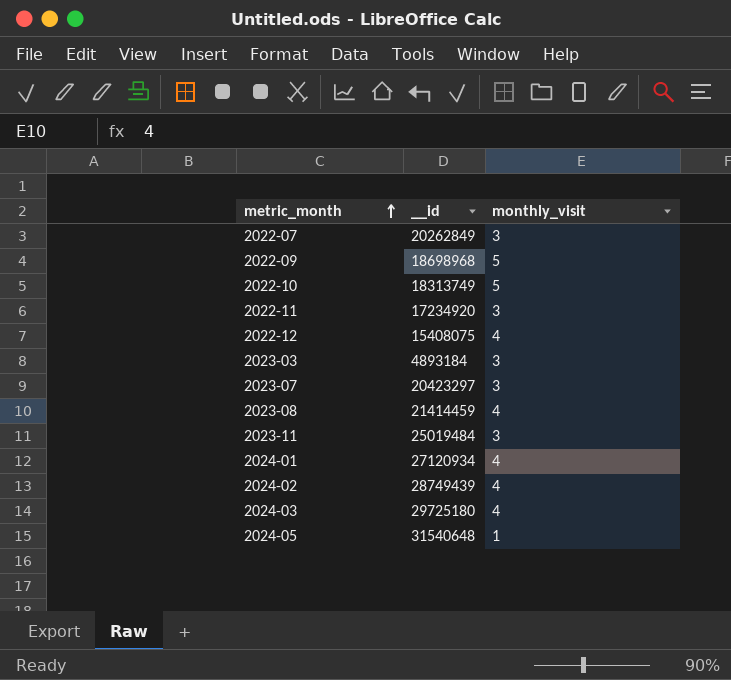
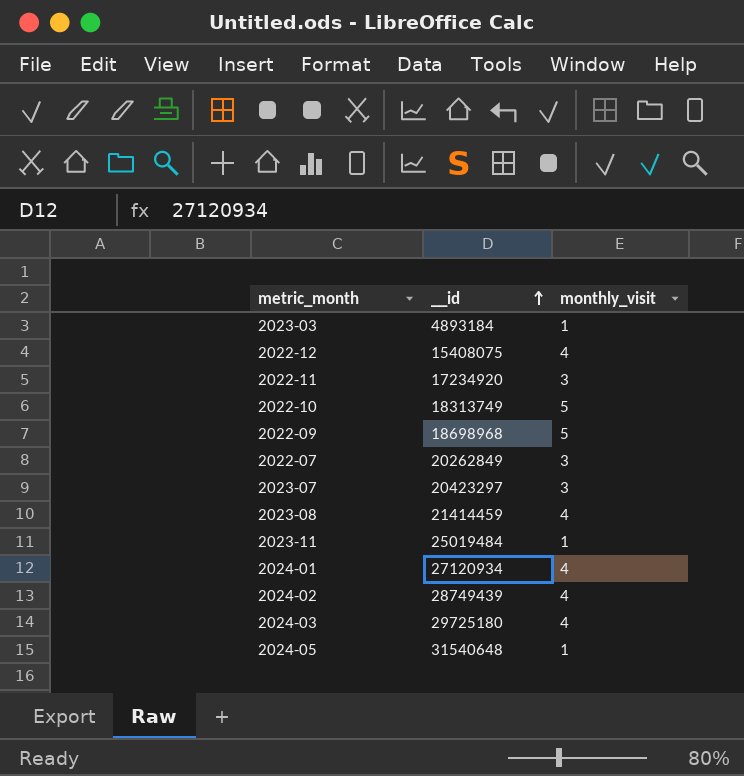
row order: metric_month ascending -> __id ascending
2023-03 | monthly_visit: 3 -> 1
2023-11 | monthly_visit: 3 -> 1

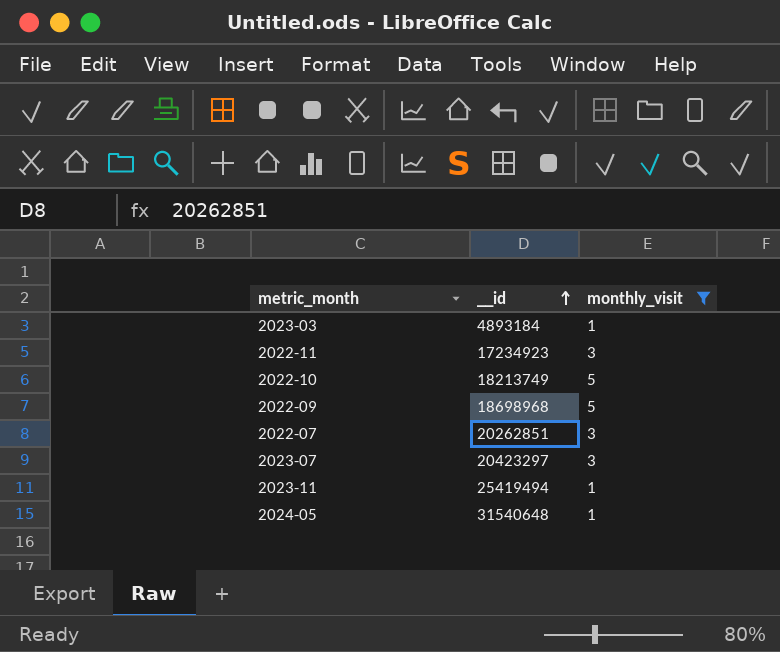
filter: none -> monthly_visit != 4
2022-11 | __id: 17234920 -> 17234923
2022-10 | __id: 18313749 -> 18213749
2022-07 | __id: 20262849 -> 20262851
2023-11 | __id: 25019484 -> 25419494

